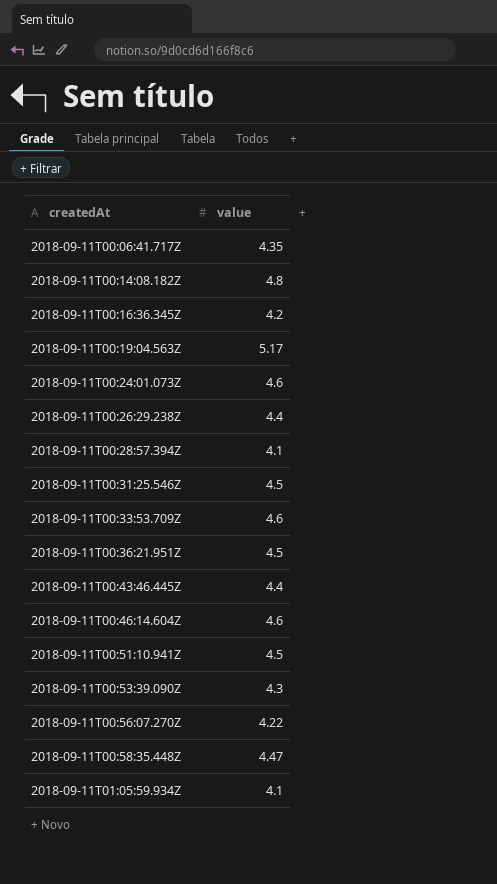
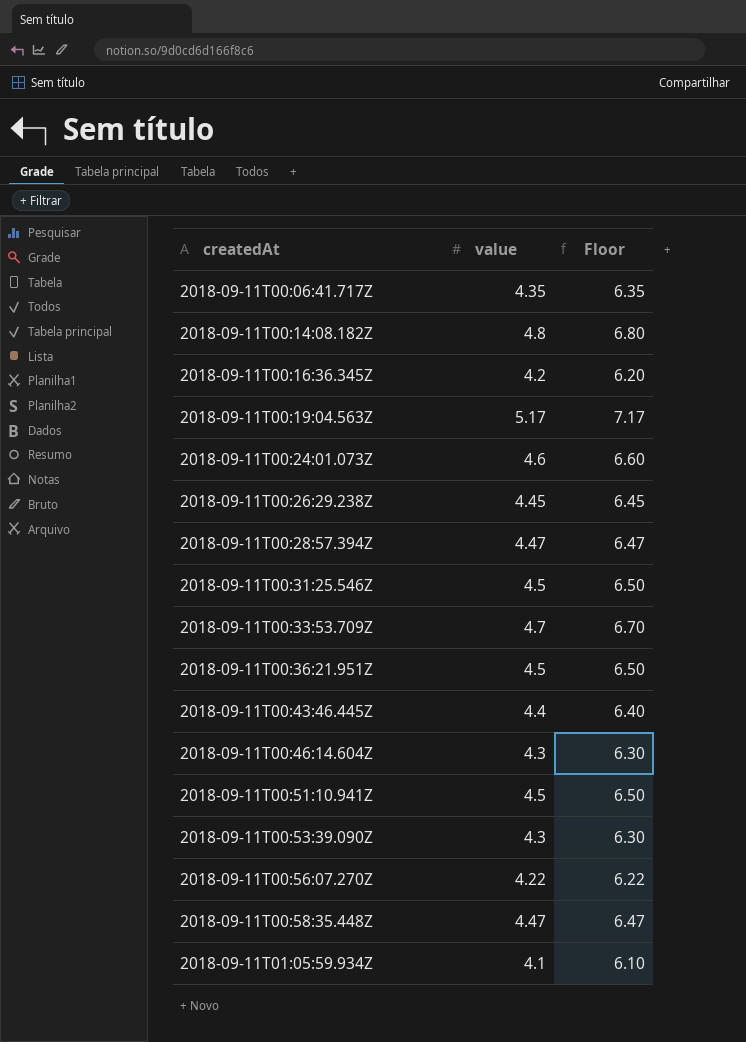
column Floor | formula: none -> [value] + 2
2018-09-11T00:26:29.238Z | value: 4.4 -> 4.45
2018-09-11T00:28:57.394Z | value: 4.1 -> 4.47
2018-09-11T00:33:53.709Z | value: 4.6 -> 4.7
2018-09-11T00:46:14.604Z | value: 4.6 -> 4.3

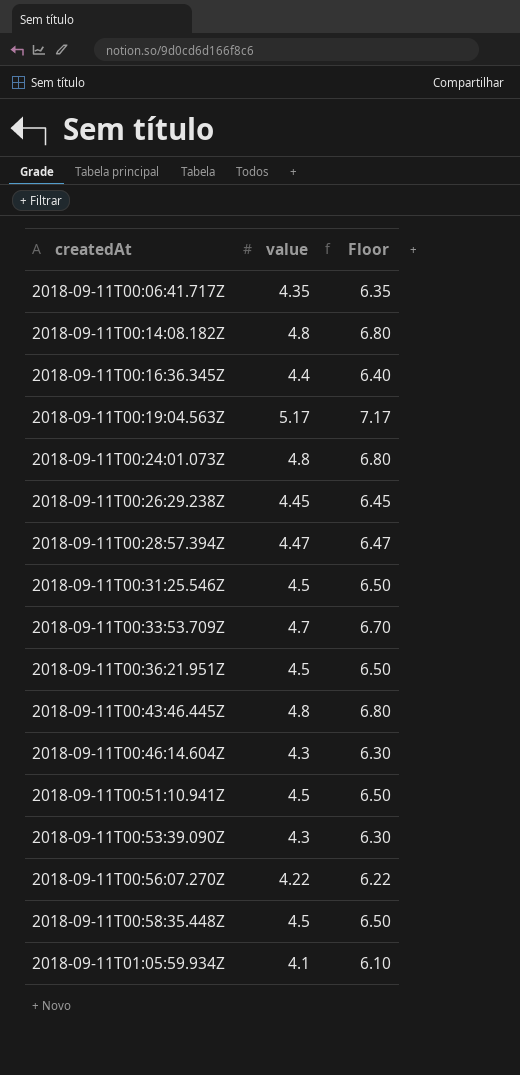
2018-09-11T00:16:36.345Z | value: 4.2 -> 4.4
2018-09-11T00:16:36.345Z | Floor: 6.20 -> 6.40
2018-09-11T00:24:01.073Z | value: 4.6 -> 4.8
2018-09-11T00:24:01.073Z | Floor: 6.60 -> 6.80
2018-09-11T00:43:46.445Z | value: 4.4 -> 4.8
2018-09-11T00:43:46.445Z | Floor: 6.40 -> 6.80
2018-09-11T00:58:35.448Z | value: 4.47 -> 4.5
2018-09-11T00:58:35.448Z | Floor: 6.47 -> 6.50

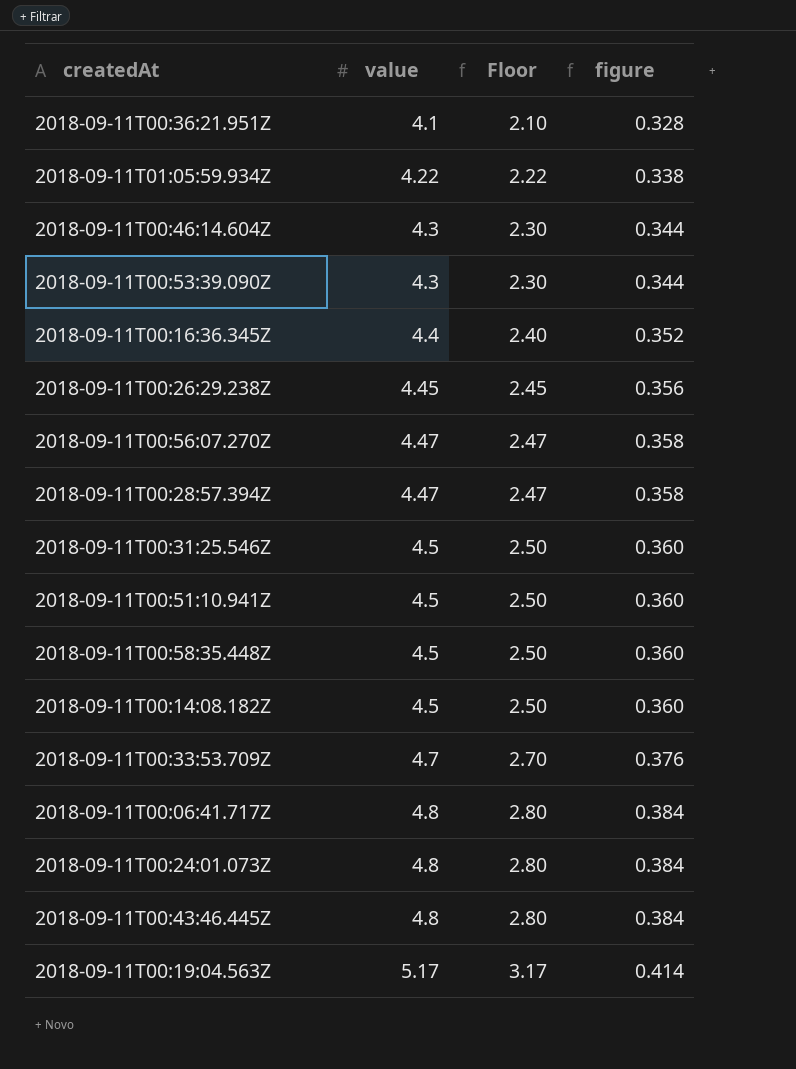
row order: createdAt ascending -> value ascending
column Floor | formula: [value] + 2 -> [value] - 2
column figure | formula: none -> [value] * 0.08
2018-09-11T00:36:21.951Z | value: 4.5 -> 4.1
2018-09-11T01:05:59.934Z | value: 4.1 -> 4.22
2018-09-11T00:56:07.270Z | value: 4.22 -> 4.47
2018-09-11T00:14:08.182Z | value: 4.8 -> 4.5
2018-09-11T00:06:41.717Z | value: 4.35 -> 4.8

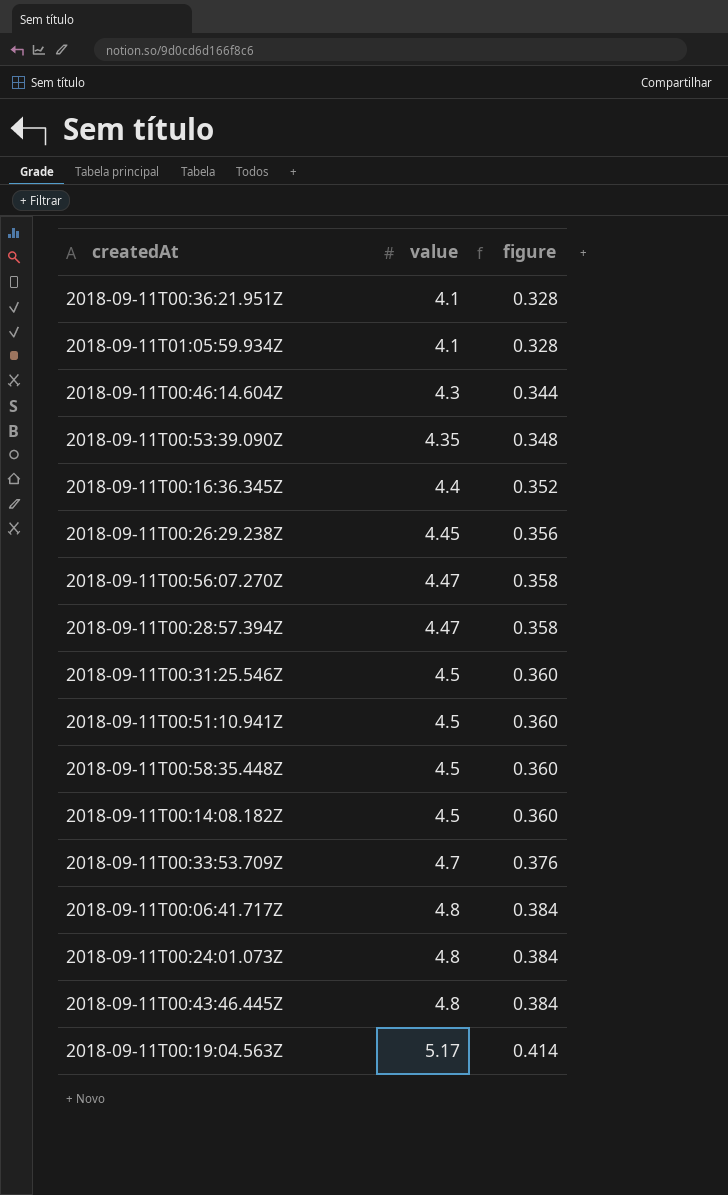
column Floor | formula: [value] - 2 -> none
2018-09-11T01:05:59.934Z | value: 4.22 -> 4.1
2018-09-11T01:05:59.934Z | figure: 0.338 -> 0.328
2018-09-11T00:53:39.090Z | value: 4.3 -> 4.35
2018-09-11T00:53:39.090Z | figure: 0.344 -> 0.348

